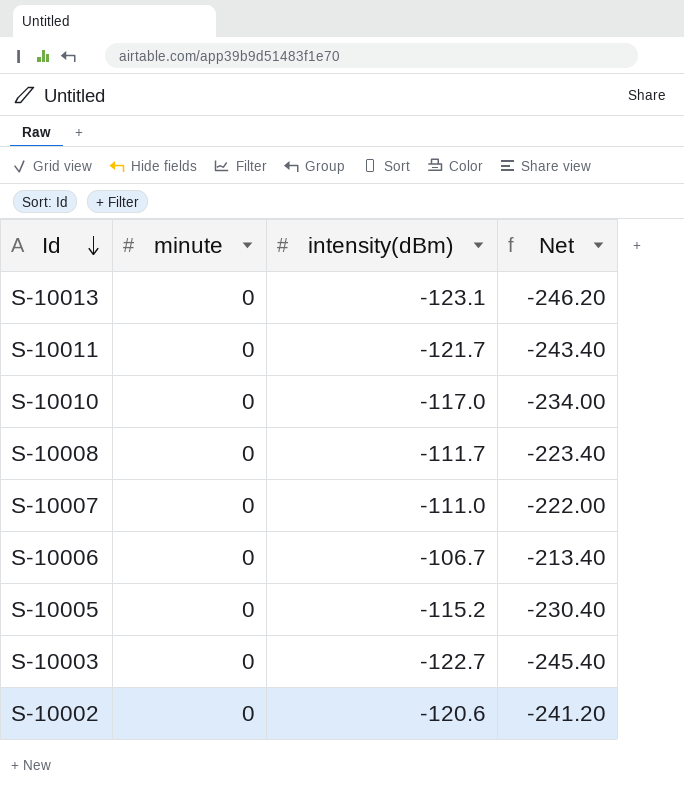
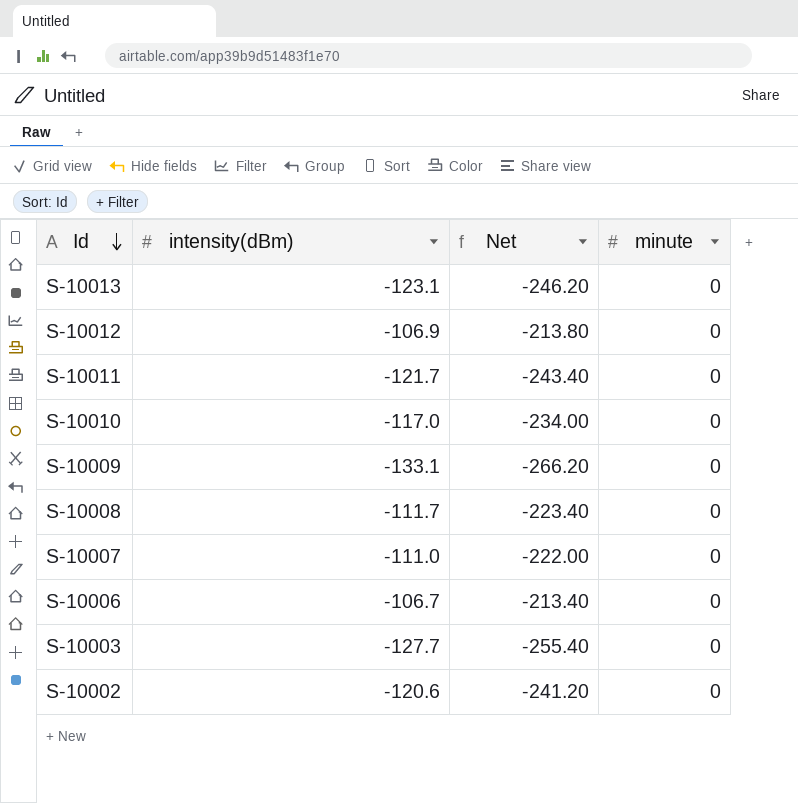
column minute | position: 2 -> 4
row S-10005: 0 | -115.2 | -230.40 -> none
row S-10012: none -> -106.9 | -213.80 | 0
row S-10009: none -> -133.1 | -266.20 | 0
S-10003 | intensity(dBm): -122.7 -> -127.7
S-10003 | Net: -245.40 -> -255.40

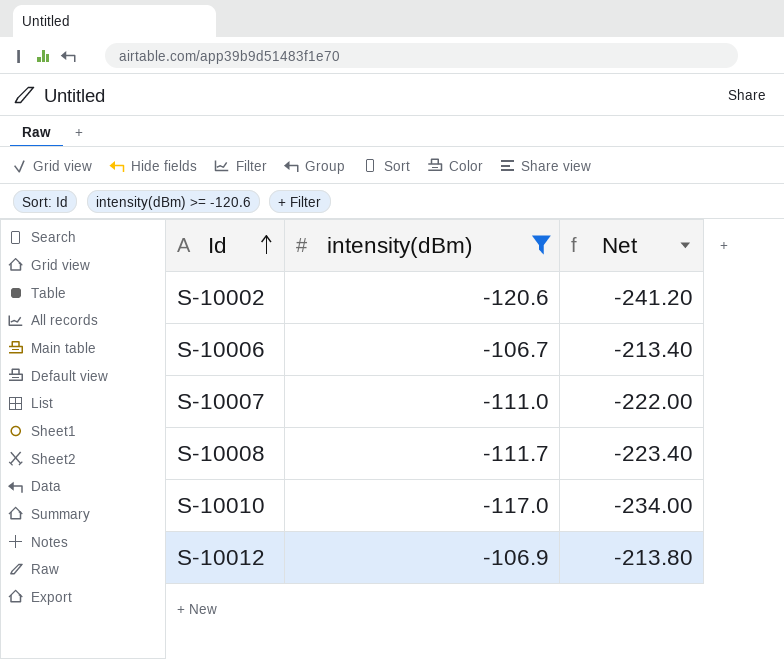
filter: none -> intensity(dBm) >= -120.6
row order: Id descending -> Id ascending
column minute | position: 4 -> none

